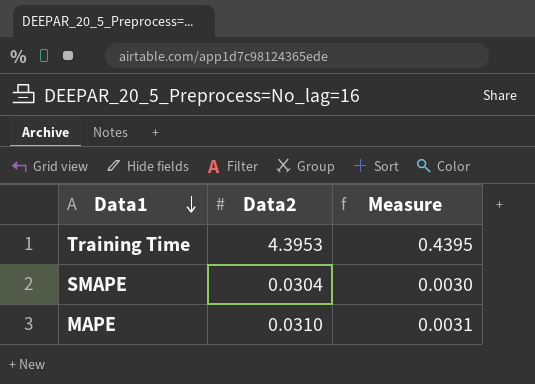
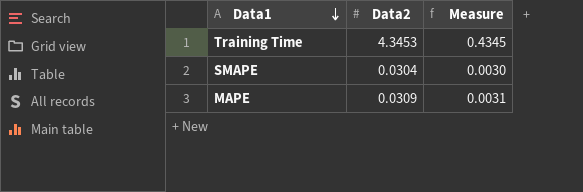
Training Time | Data2: 4.3953 -> 4.3453
Training Time | Measure: 0.4395 -> 0.4345
MAPE | Data2: 0.0310 -> 0.0309

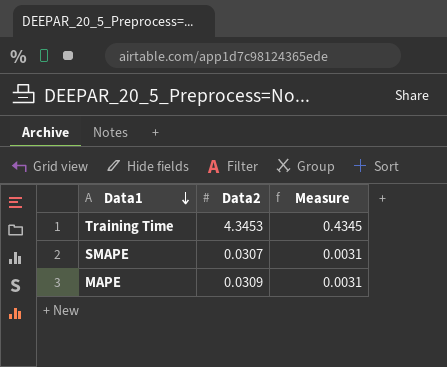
SMAPE | Data2: 0.0304 -> 0.0307
SMAPE | Measure: 0.0030 -> 0.0031

